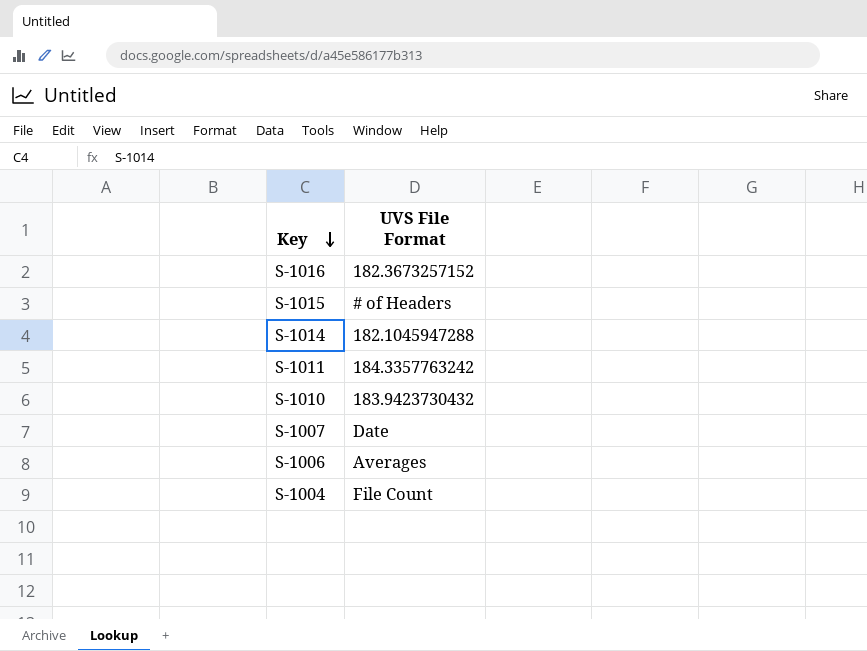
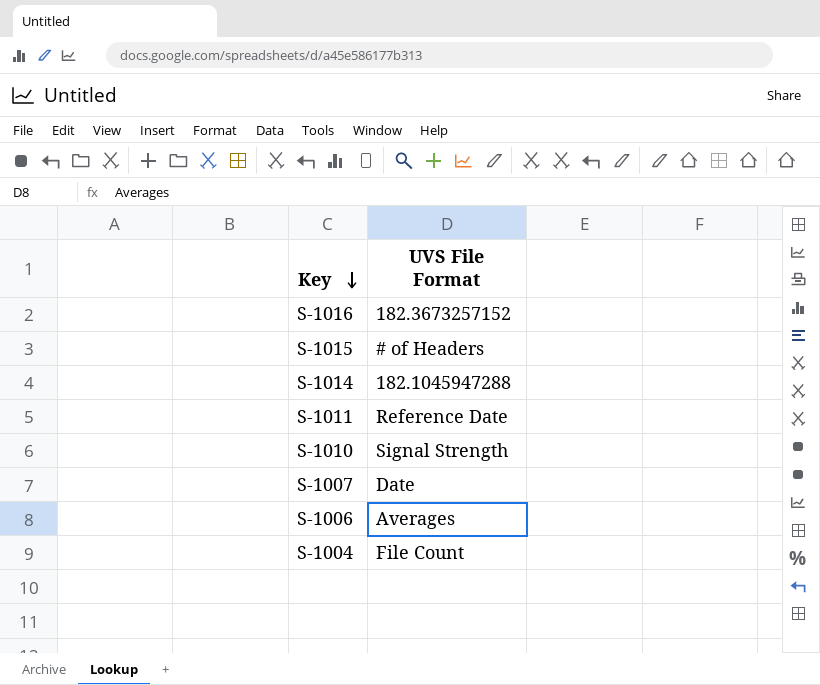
S-1011 | UVS File Format: 184.3357763242 -> Reference Date
S-1010 | UVS File Format: 183.9423730432 -> Signal Strength

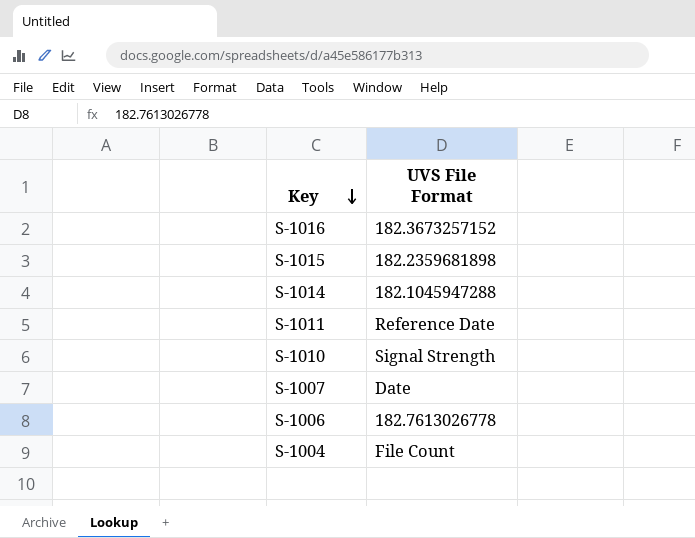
S-1015 | UVS File Format: # of Headers -> 182.2359681898
S-1006 | UVS File Format: Averages -> 182.7613026778

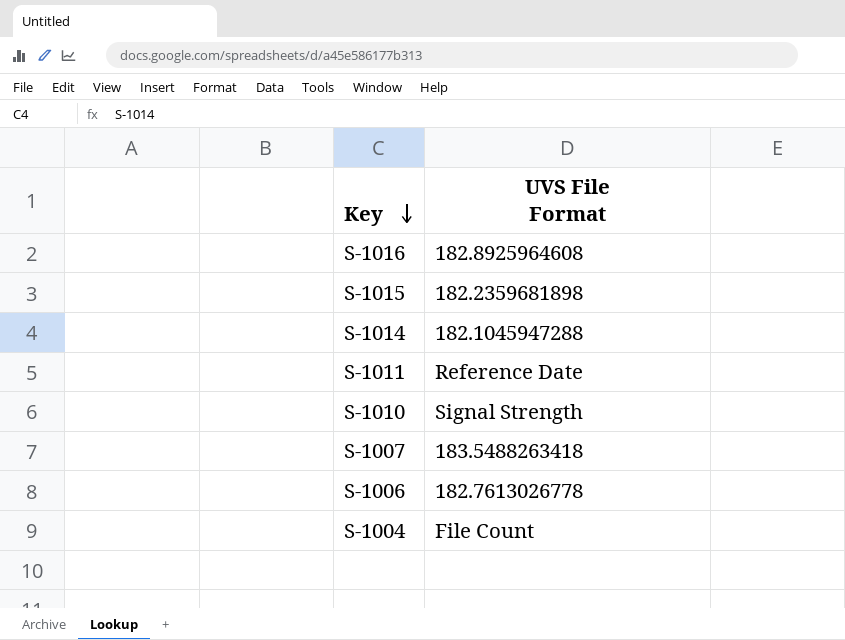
S-1016 | UVS File Format: 182.3673257152 -> 182.8925964608
S-1007 | UVS File Format: Date -> 183.5488263418

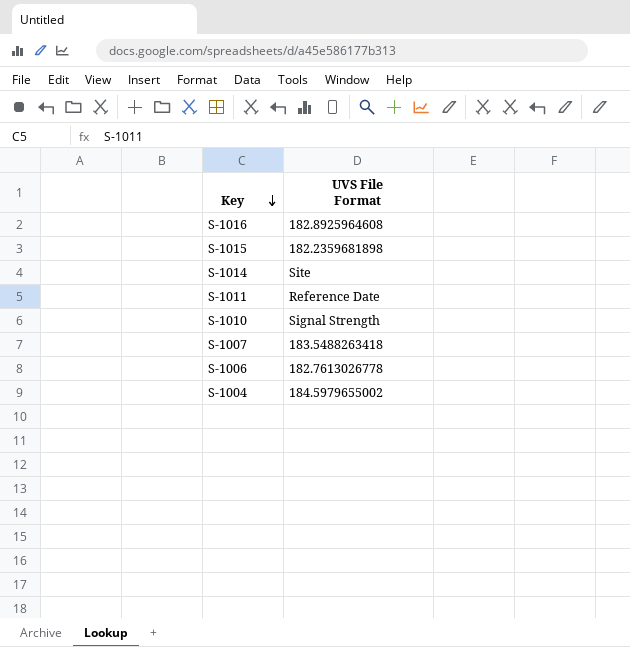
S-1014 | UVS File Format: 182.1045947288 -> Site
S-1004 | UVS File Format: File Count -> 184.5979655002

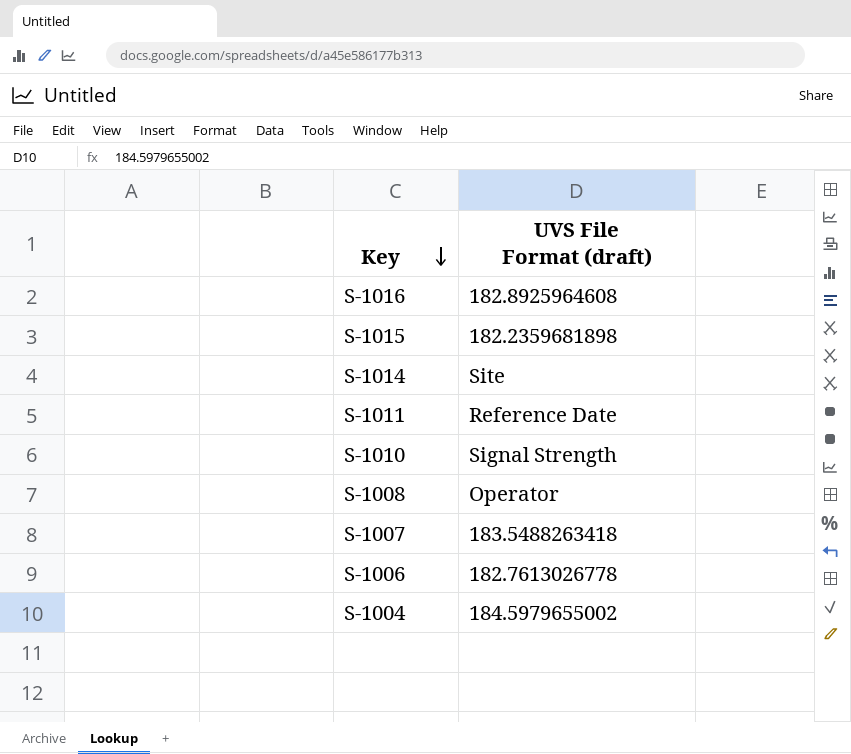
column name: UVS File Format -> UVS File Format (draft)
row S-1008: none -> Operator

